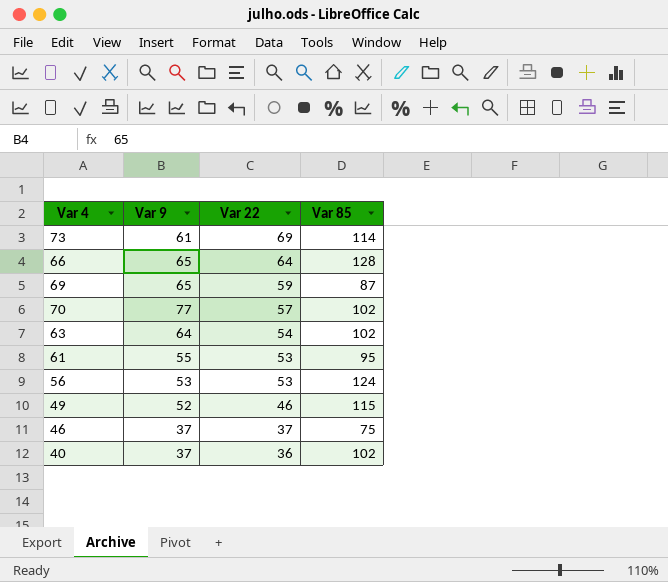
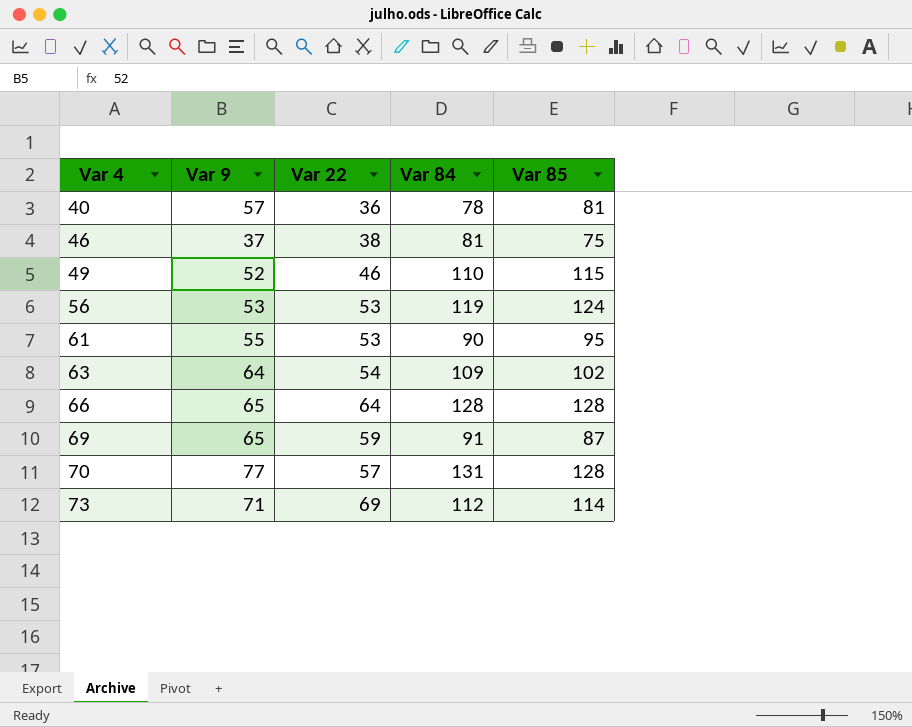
row order: Var 22 descending -> Var 4 ascending
column Var 84 | position: none -> 4
40 | Var 9: 37 -> 57
40 | Var 85: 102 -> 81
46 | Var 22: 37 -> 38
70 | Var 85: 102 -> 128
73 | Var 9: 61 -> 71

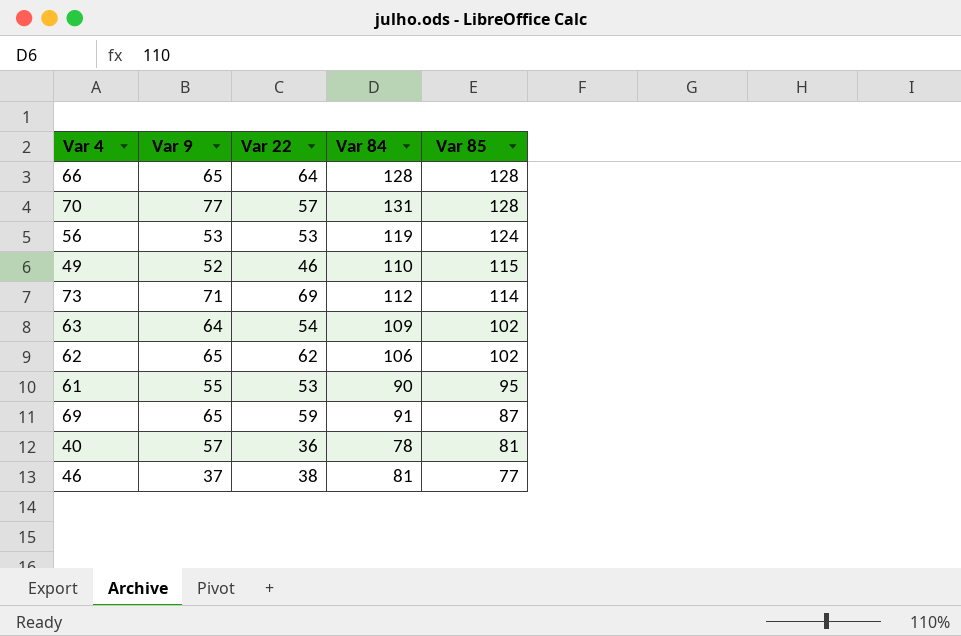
row order: Var 4 ascending -> Var 85 descending
row 62: none -> 65 | 62 | 106 | 102
46 | Var 85: 75 -> 77

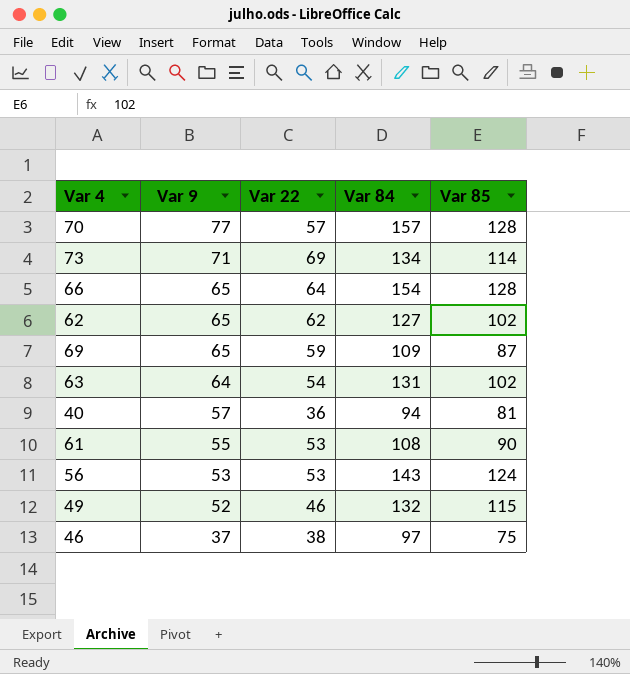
row order: Var 85 descending -> Var 9 descending
70 | Var 84: 131 -> 157
73 | Var 84: 112 -> 134
66 | Var 84: 128 -> 154
62 | Var 84: 106 -> 127
69 | Var 84: 91 -> 109
63 | Var 84: 109 -> 131
40 | Var 84: 78 -> 94
61 | Var 84: 90 -> 108
61 | Var 85: 95 -> 90
56 | Var 84: 119 -> 143
49 | Var 84: 110 -> 132
46 | Var 84: 81 -> 97
46 | Var 85: 77 -> 75

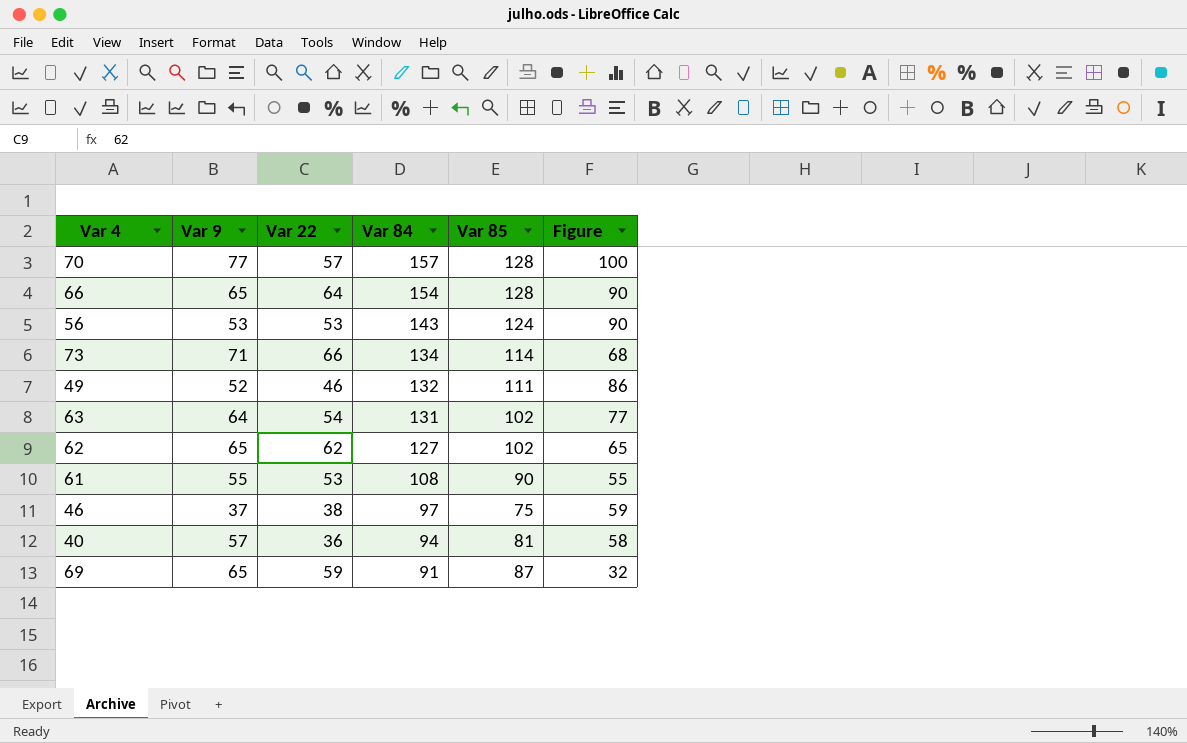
row order: Var 9 descending -> Var 84 descending
column Figure | formula: none -> [Var 84] - [Var 22]
73 | Var 22: 69 -> 66
49 | Var 85: 115 -> 111
69 | Var 84: 109 -> 91

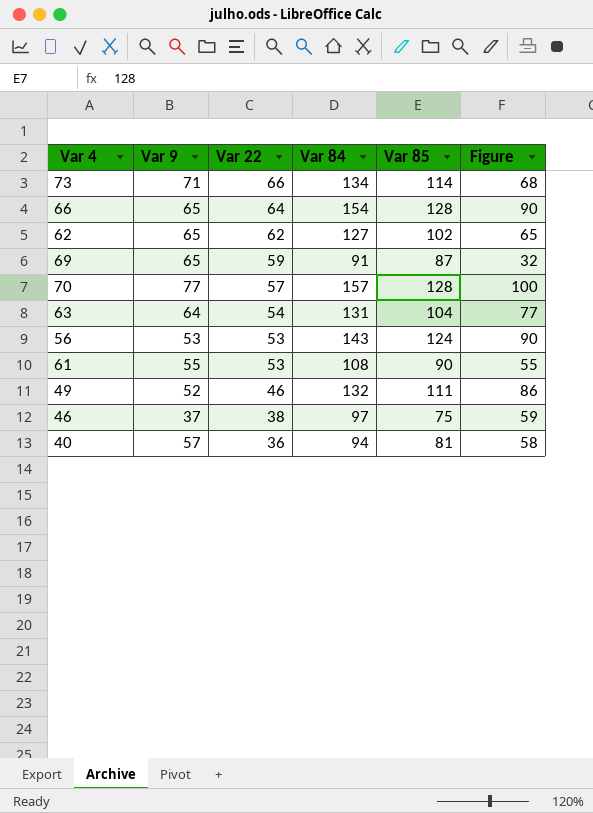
row order: Var 84 descending -> Var 22 descending
63 | Var 85: 102 -> 104

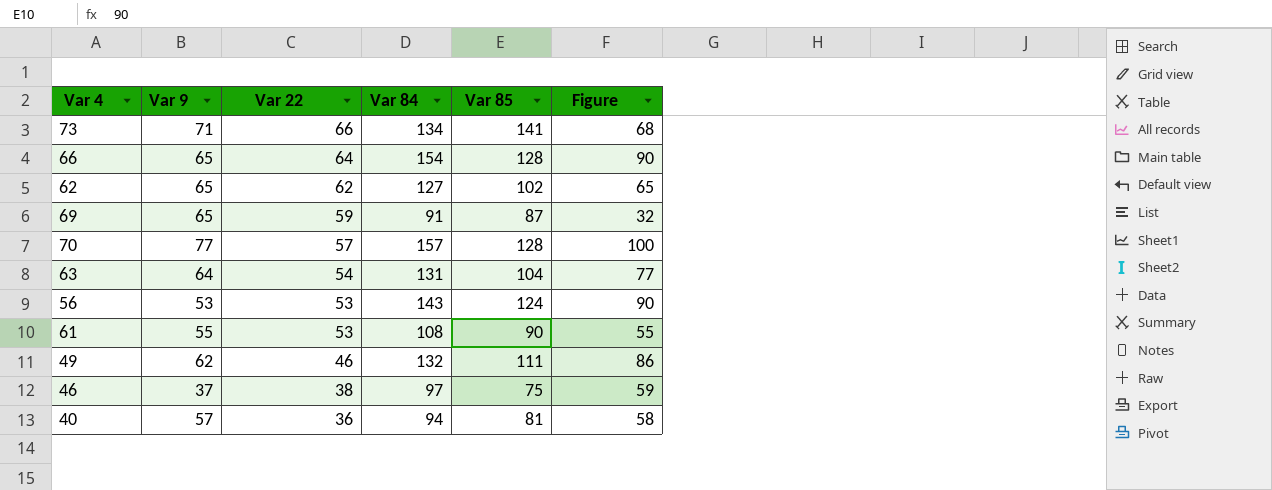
73 | Var 85: 114 -> 141
49 | Var 9: 52 -> 62

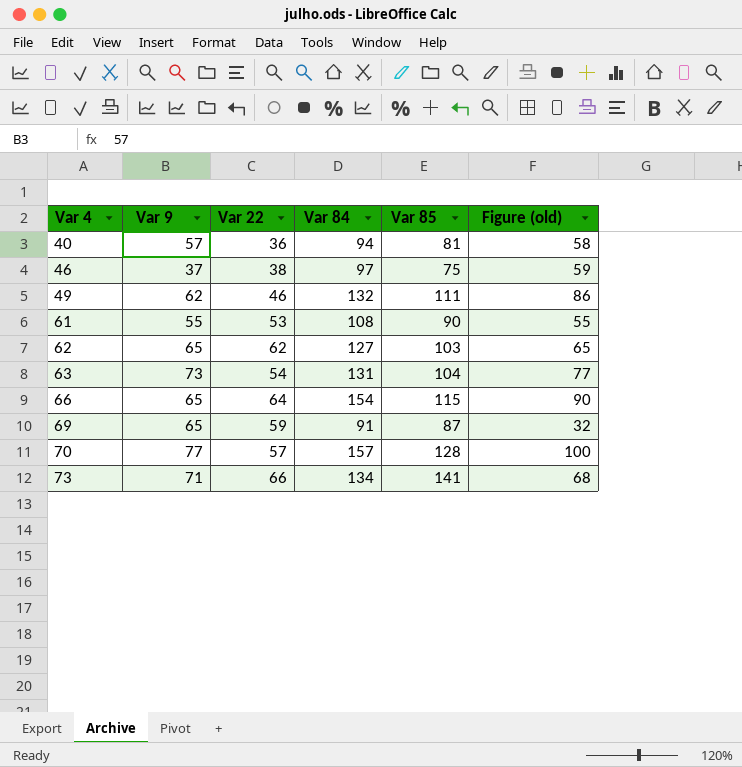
row order: Var 22 descending -> Var 4 ascending
column name: Figure -> Figure (old)
row 56: 53 | 53 | 143 | 124 | 90 -> none
62 | Var 85: 102 -> 103
63 | Var 9: 64 -> 73
66 | Var 85: 128 -> 115

